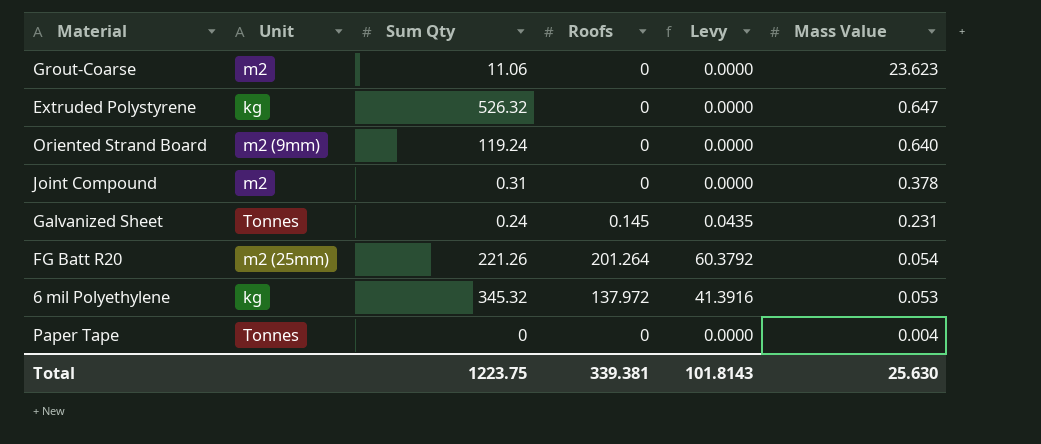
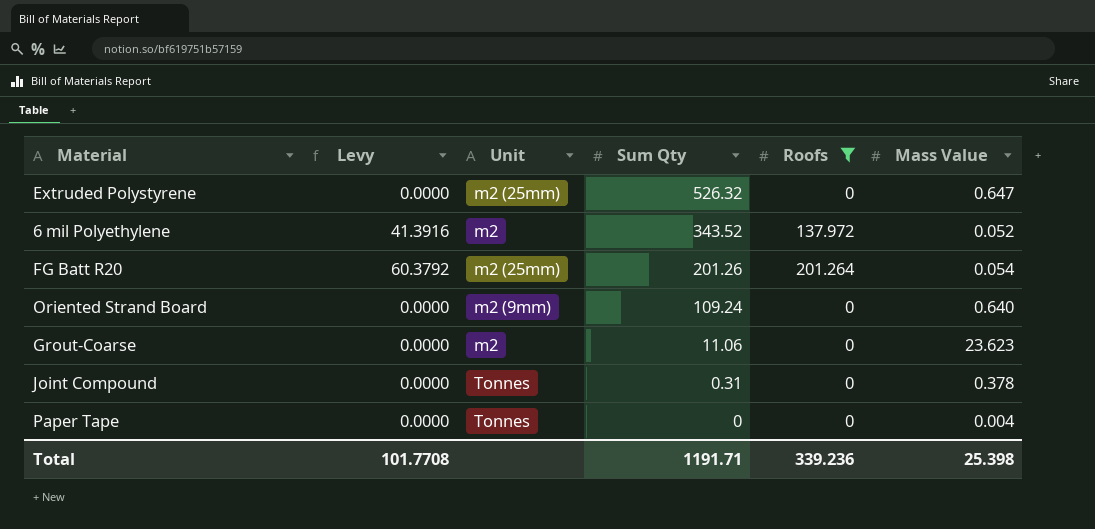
filter: none -> Roofs != 0.145
row order: Mass Value descending -> Sum Qty descending
column Levy | position: 5 -> 2
Extruded Polystyrene | Unit: kg -> m2 (25mm)
6 mil Polyethylene | Unit: kg -> m2
6 mil Polyethylene | Sum Qty: 345.32 -> 343.52
6 mil Polyethylene | Mass Value: 0.053 -> 0.052
FG Batt R20 | Sum Qty: 221.26 -> 201.26
Oriented Strand Board | Sum Qty: 119.24 -> 109.24
Joint Compound | Unit: m2 -> Tonnes
Total | Levy: 101.8143 -> 101.7708
Total | Sum Qty: 1223.75 -> 1191.71
Total | Roofs: 339.381 -> 339.236
Total | Mass Value: 25.630 -> 25.398

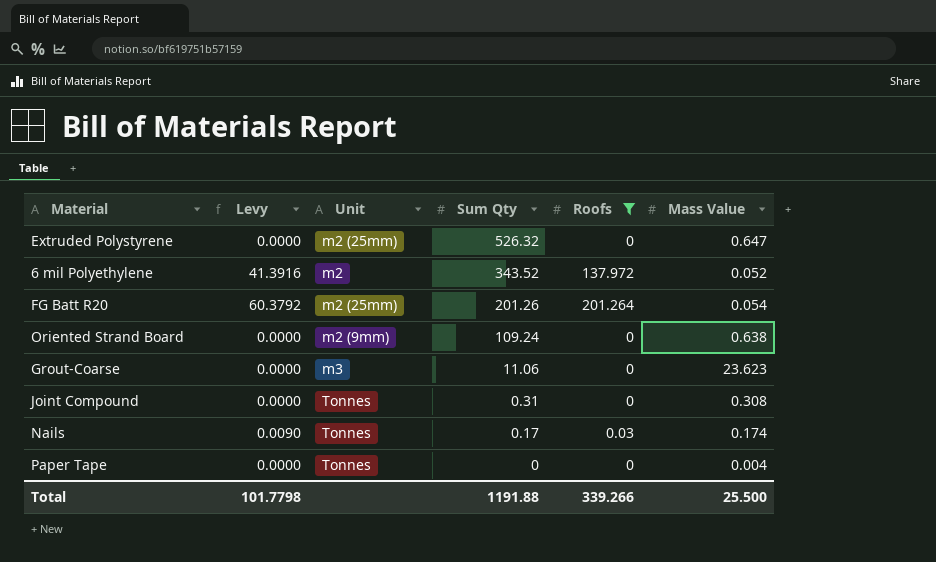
Oriented Strand Board | Mass Value: 0.640 -> 0.638
Grout-Coarse | Unit: m2 -> m3
Joint Compound | Mass Value: 0.378 -> 0.308
row Nails: none -> 0.0090 | Tonnes | 0.17 | 0.03 | 0.174
Total | Levy: 101.7708 -> 101.7798
Total | Sum Qty: 1191.71 -> 1191.88
Total | Roofs: 339.236 -> 339.266
Total | Mass Value: 25.398 -> 25.500

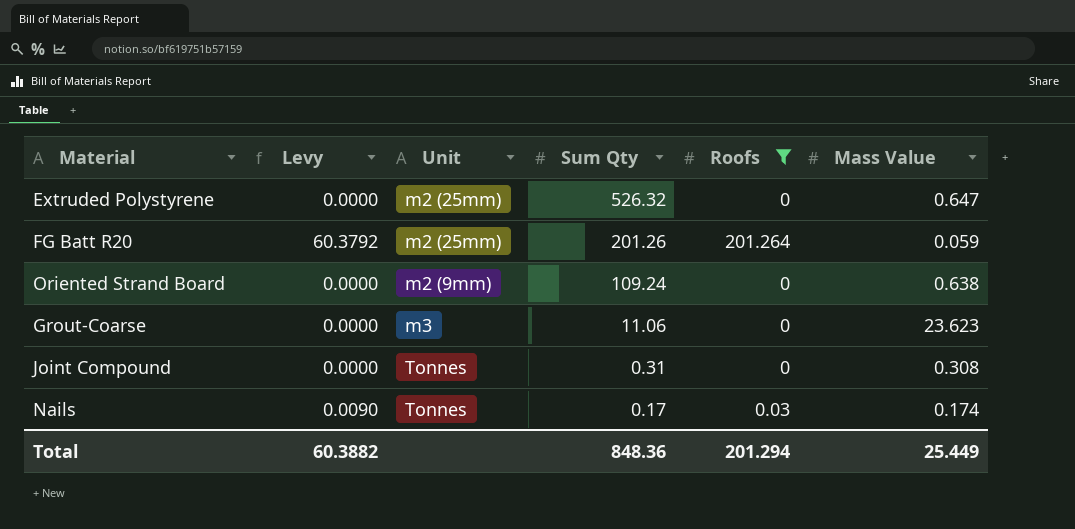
row 6 mil Polyethylene: 41.3916 | m2 | 343.52 | 137.972 | 0.052 -> none
row Paper Tape: 0.0000 | Tonnes | 0 | 0 | 0.004 -> none
FG Batt R20 | Mass Value: 0.054 -> 0.059
Total | Levy: 101.7798 -> 60.3882
Total | Sum Qty: 1191.88 -> 848.36
Total | Roofs: 339.266 -> 201.294
Total | Mass Value: 25.500 -> 25.449

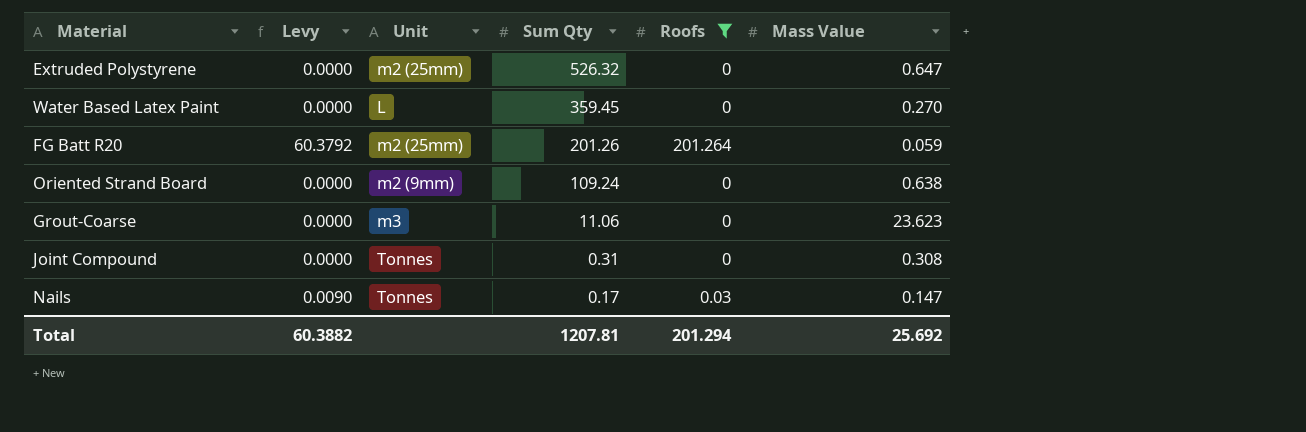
row Water Based Latex Paint: none -> 0.0000 | L | 359.45 | 0 | 0.270
Nails | Mass Value: 0.174 -> 0.147
Total | Sum Qty: 848.36 -> 1207.81
Total | Mass Value: 25.449 -> 25.692

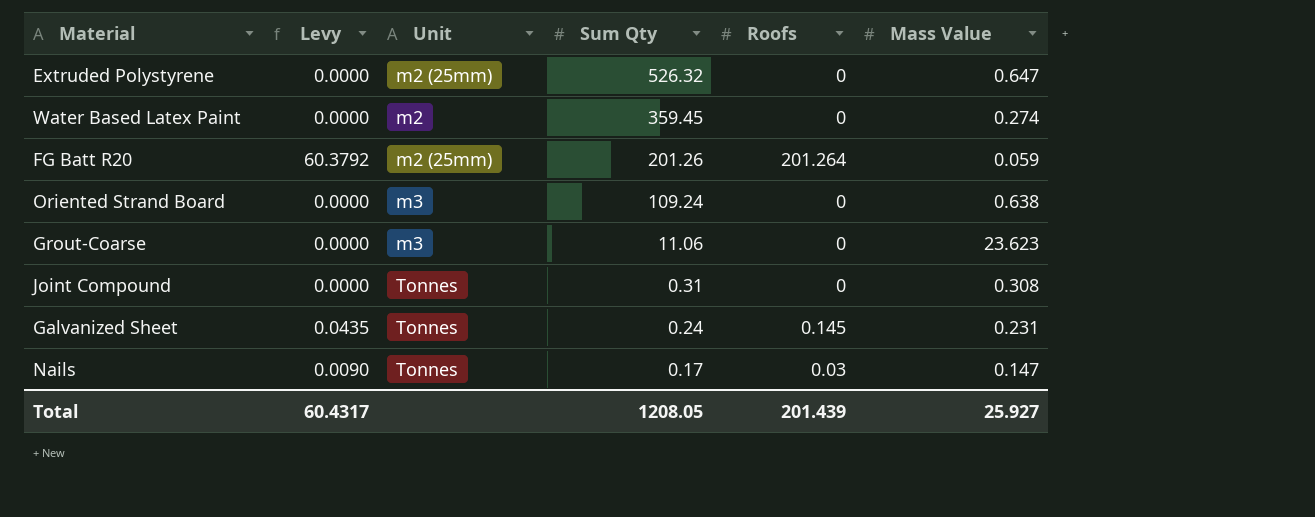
filter: Roofs != 0.145 -> none
Water Based Latex Paint | Unit: L -> m2
Water Based Latex Paint | Mass Value: 0.270 -> 0.274
Oriented Strand Board | Unit: m2 (9mm) -> m3
Total | Levy: 60.3882 -> 60.4317
Total | Sum Qty: 1207.81 -> 1208.05
Total | Roofs: 201.294 -> 201.439
Total | Mass Value: 25.692 -> 25.927

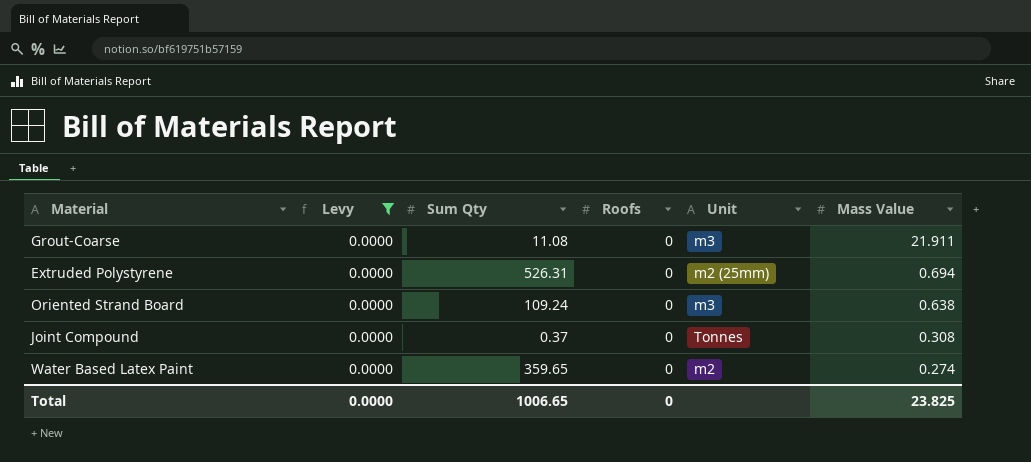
filter: none -> Levy = 0.0000
row order: Sum Qty descending -> Mass Value descending
column Unit | position: 3 -> 5
Grout-Coarse | Sum Qty: 11.06 -> 11.08
Grout-Coarse | Mass Value: 23.623 -> 21.911
Extruded Polystyrene | Sum Qty: 526.32 -> 526.31
Extruded Polystyrene | Mass Value: 0.647 -> 0.694
Joint Compound | Sum Qty: 0.31 -> 0.37
Water Based Latex Paint | Sum Qty: 359.45 -> 359.65
Total | Levy: 60.4317 -> 0.0000
Total | Sum Qty: 1208.05 -> 1006.65
Total | Roofs: 201.439 -> 0
Total | Mass Value: 25.927 -> 23.825

